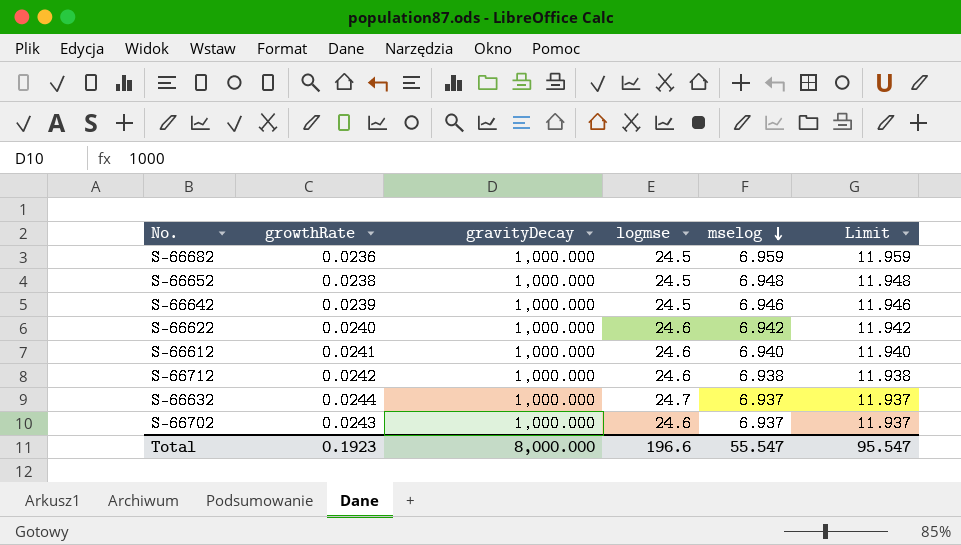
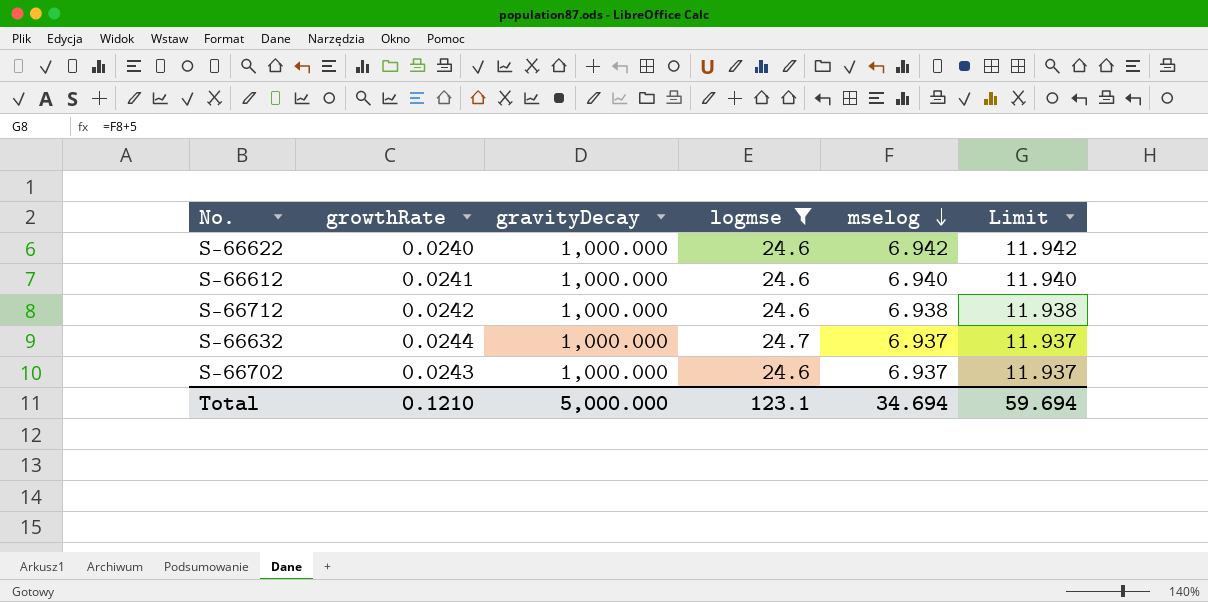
filter: none -> logmse != 24.5
Total | growthRate: 0.1923 -> 0.1210
Total | gravityDecay: 8,000.000 -> 5,000.000
Total | logmse: 196.6 -> 123.1
Total | mselog: 55.547 -> 34.694
Total | Limit: 95.547 -> 59.694

